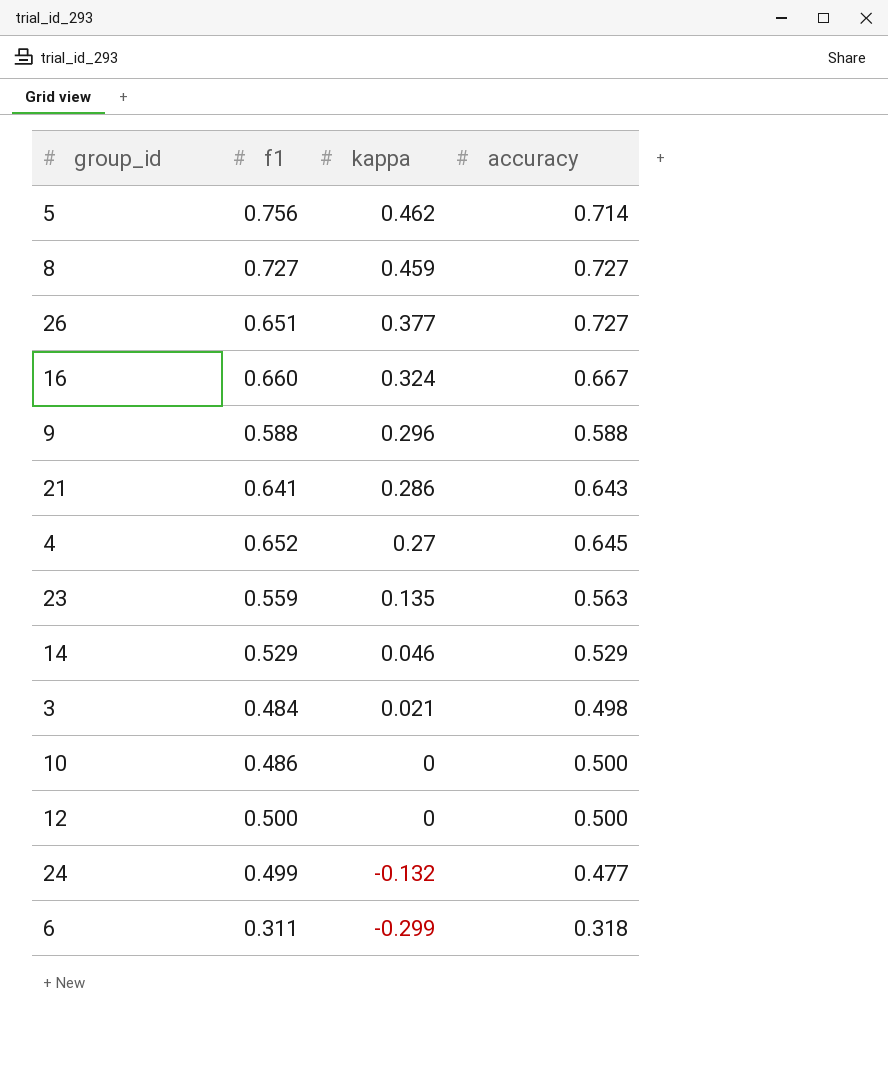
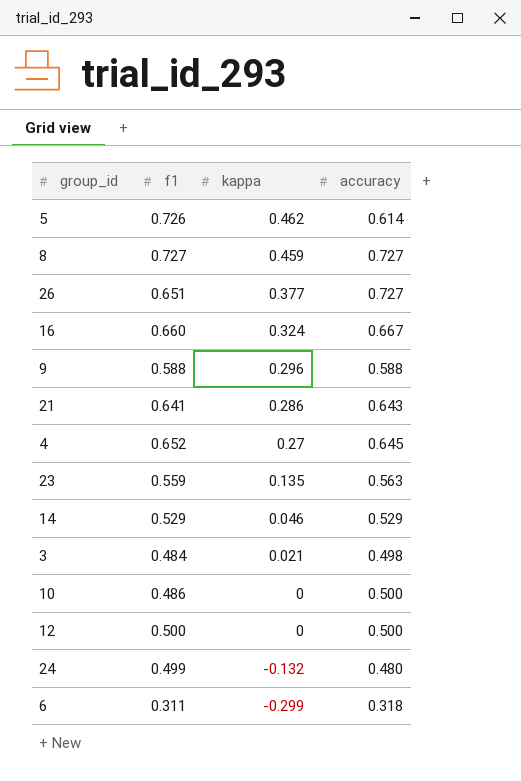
5 | f1: 0.756 -> 0.726
5 | accuracy: 0.714 -> 0.614
24 | accuracy: 0.477 -> 0.480

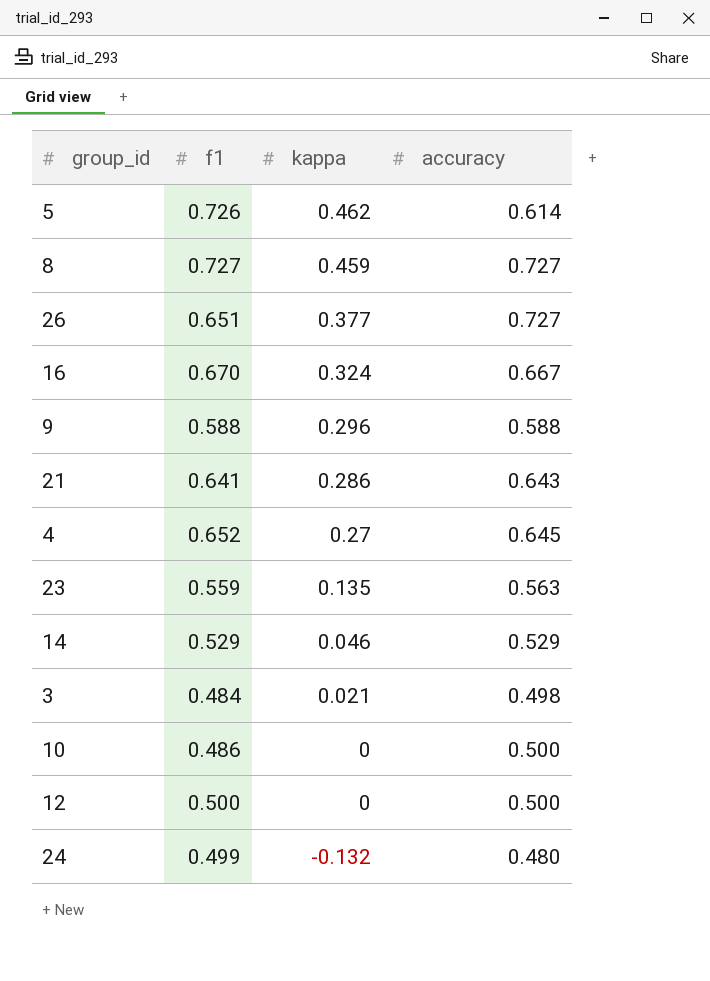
row 6: 0.311 | -0.299 | 0.318 -> none
16 | f1: 0.660 -> 0.670

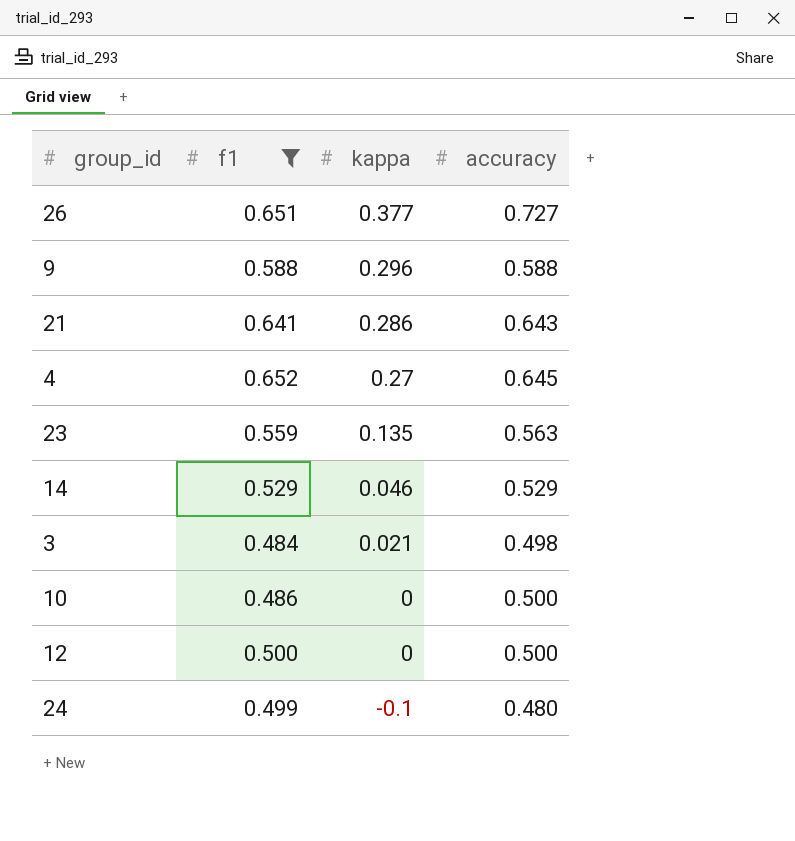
filter: none -> f1 <= 0.652
24 | kappa: -0.132 -> -0.1

